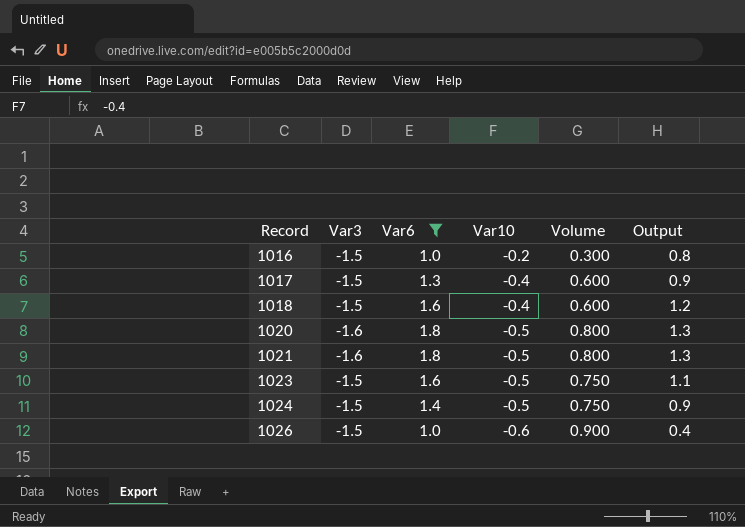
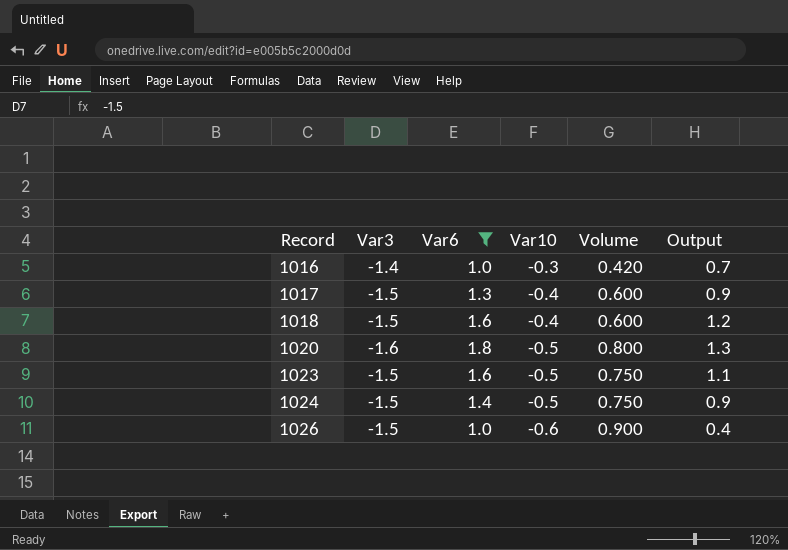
row 1021: -1.6 | 1.8 | -0.5 | 0.800 | 1.3 -> none
1016 | Var3: -1.5 -> -1.4
1016 | Var10: -0.2 -> -0.3
1016 | Volume: 0.300 -> 0.420
1016 | Output: 0.8 -> 0.7

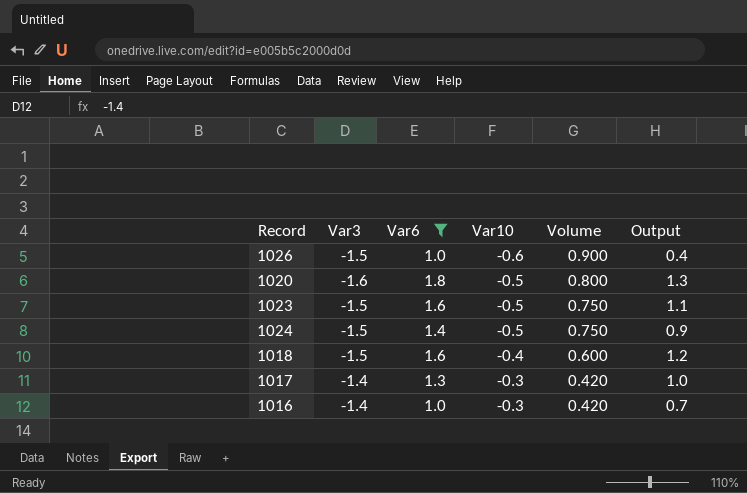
row order: Record ascending -> Var10 ascending
1017 | Var3: -1.5 -> -1.4
1017 | Var10: -0.4 -> -0.3
1017 | Volume: 0.600 -> 0.420
1017 | Output: 0.9 -> 1.0

